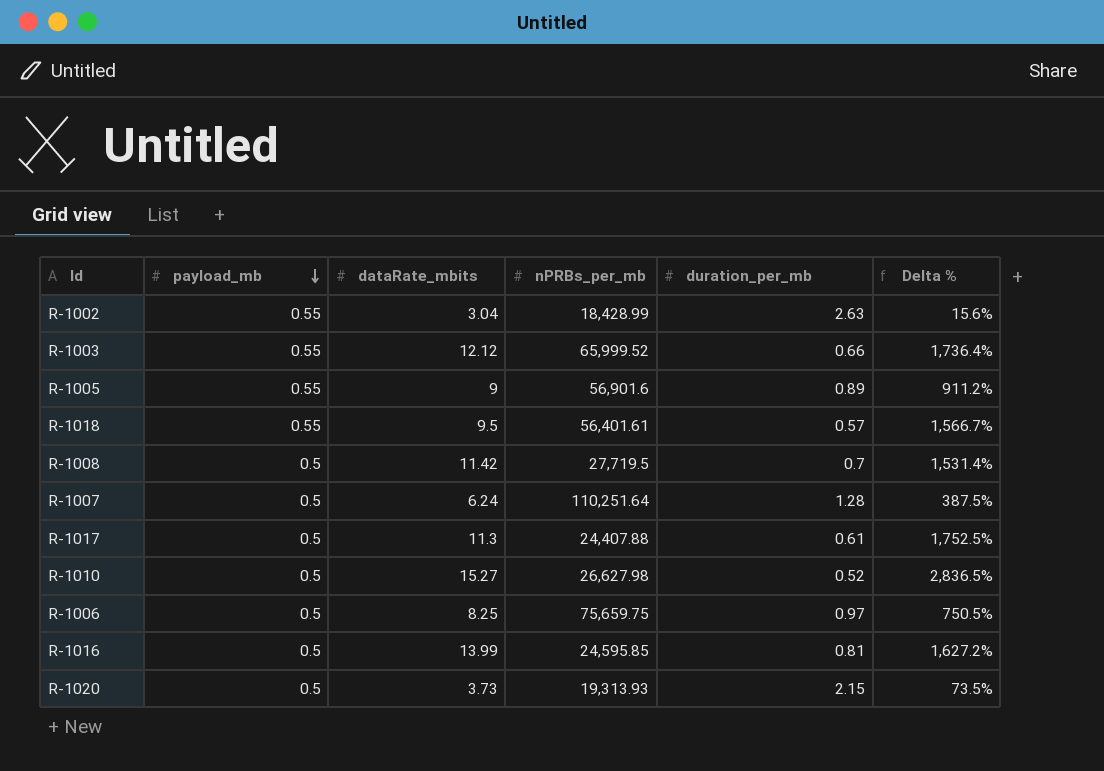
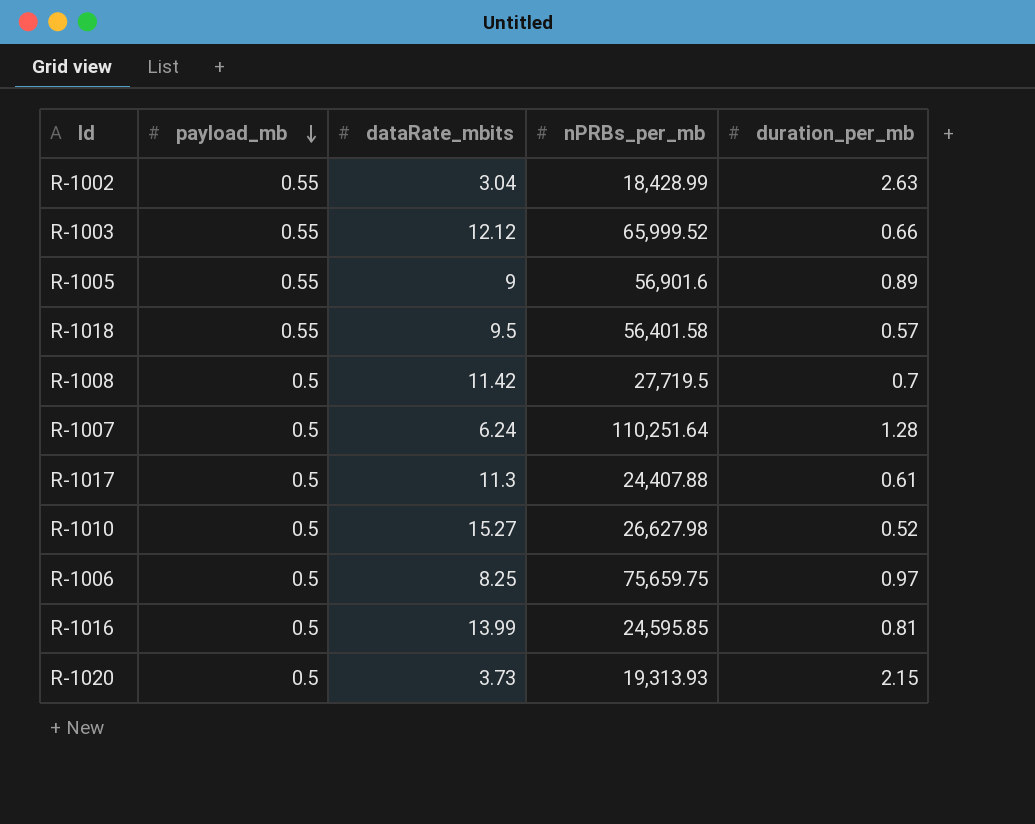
column Delta % | formula: ([dataRate_mbits] - [duration_per_mb]) / [duration_per_mb] -> none
R-1018 | nPRBs_per_mb: 56,401.61 -> 56,401.58

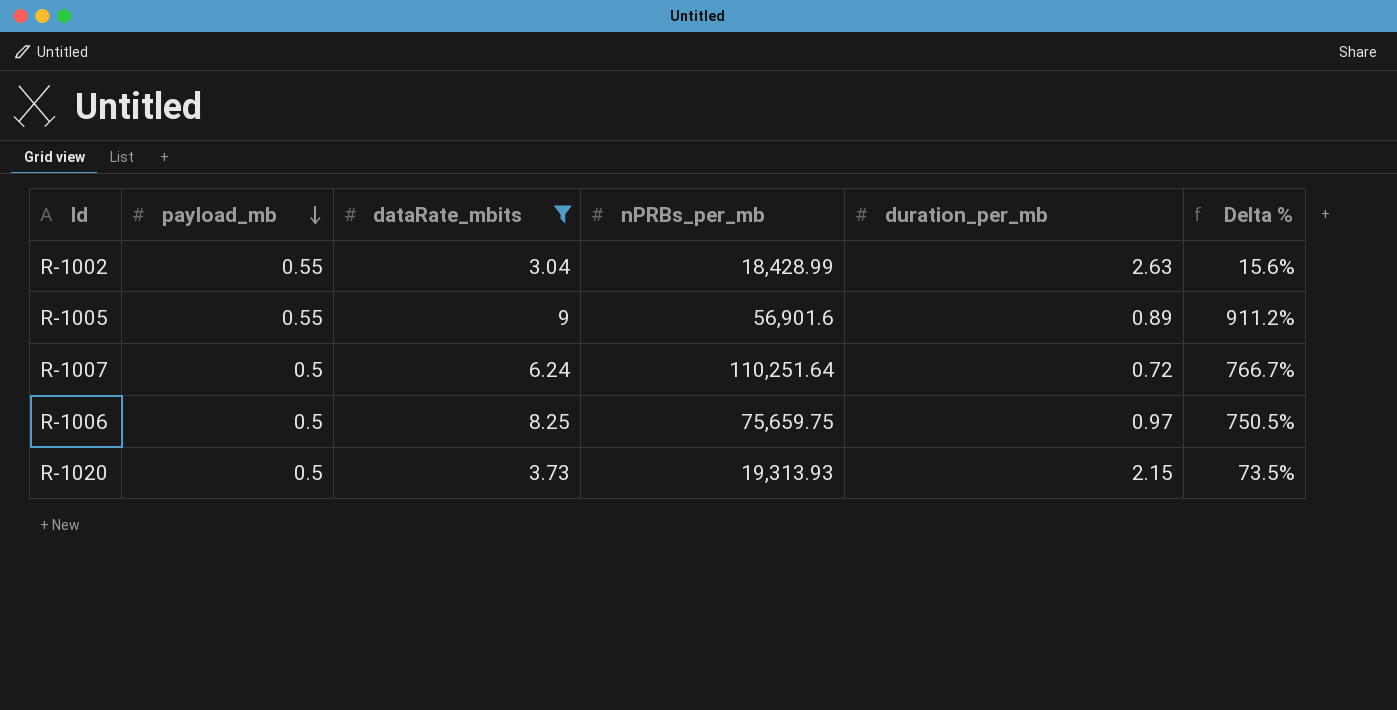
filter: none -> dataRate_mbits <= 9
column Delta % | formula: none -> ([dataRate_mbits] - [duration_per_mb]) / [duration_per_mb]
R-1007 | duration_per_mb: 1.28 -> 0.72

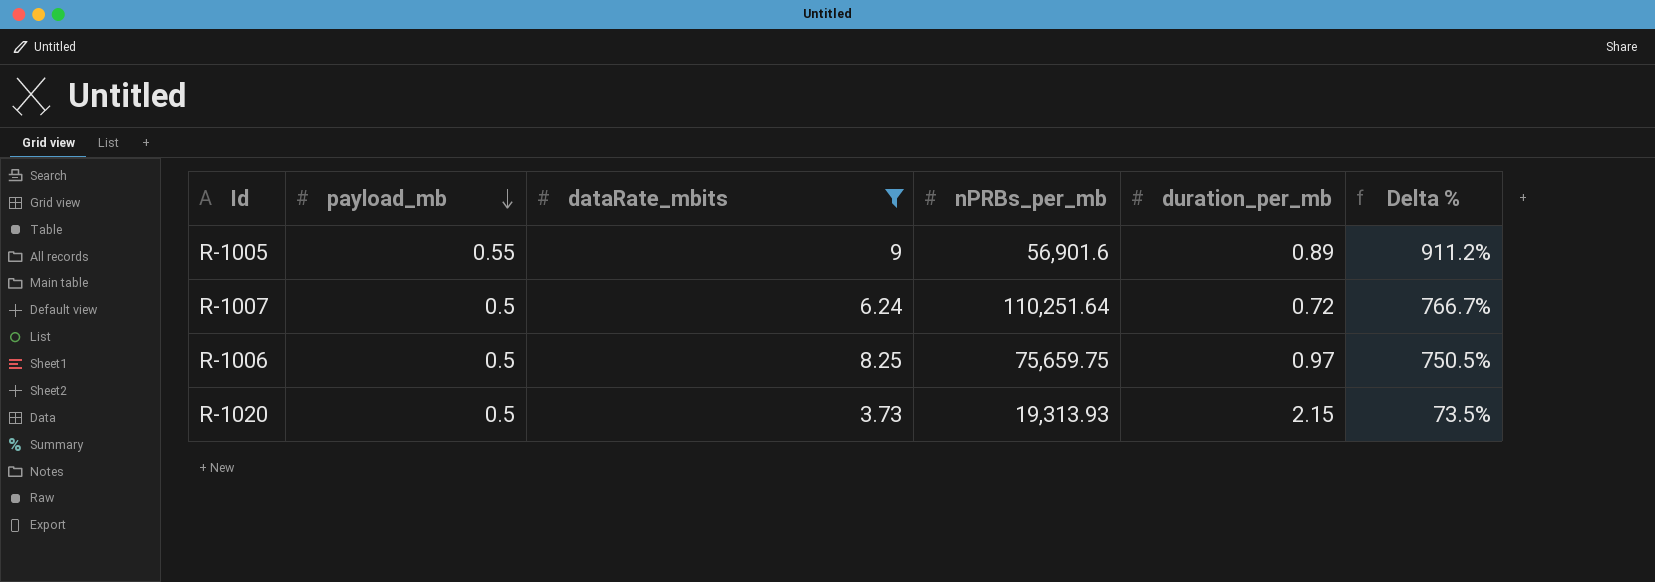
row R-1002: 0.55 | 3.04 | 18,428.99 | 2.63 | 15.6% -> none

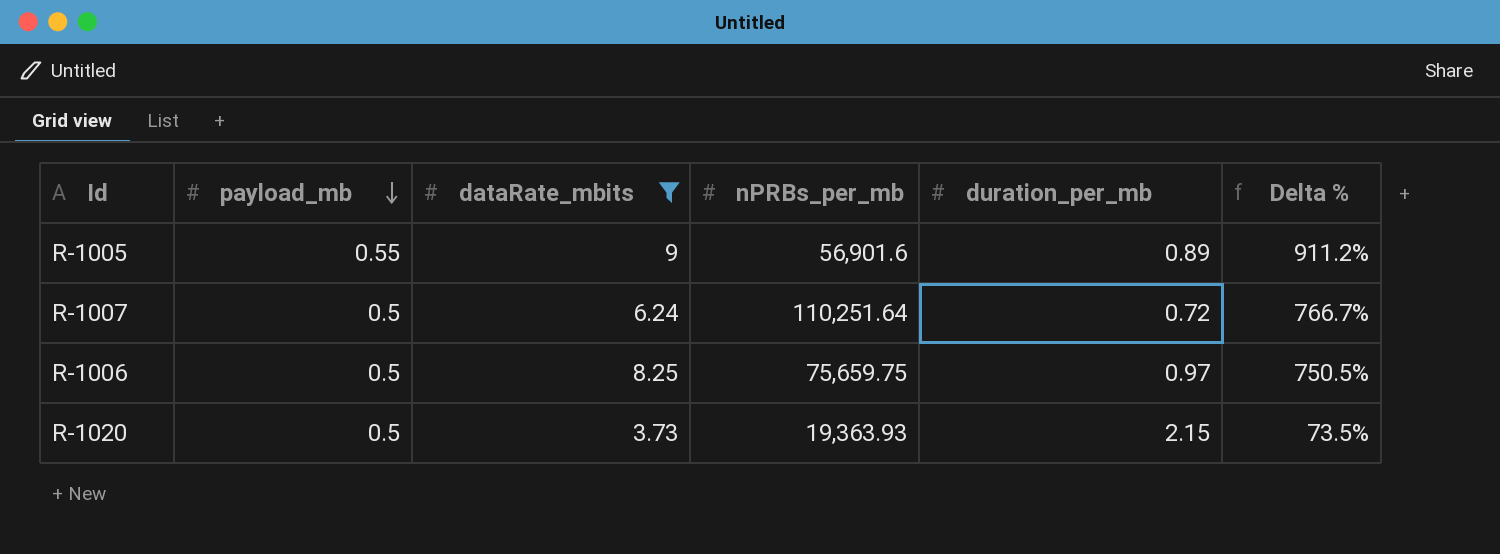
R-1020 | nPRBs_per_mb: 19,313.93 -> 19,363.93

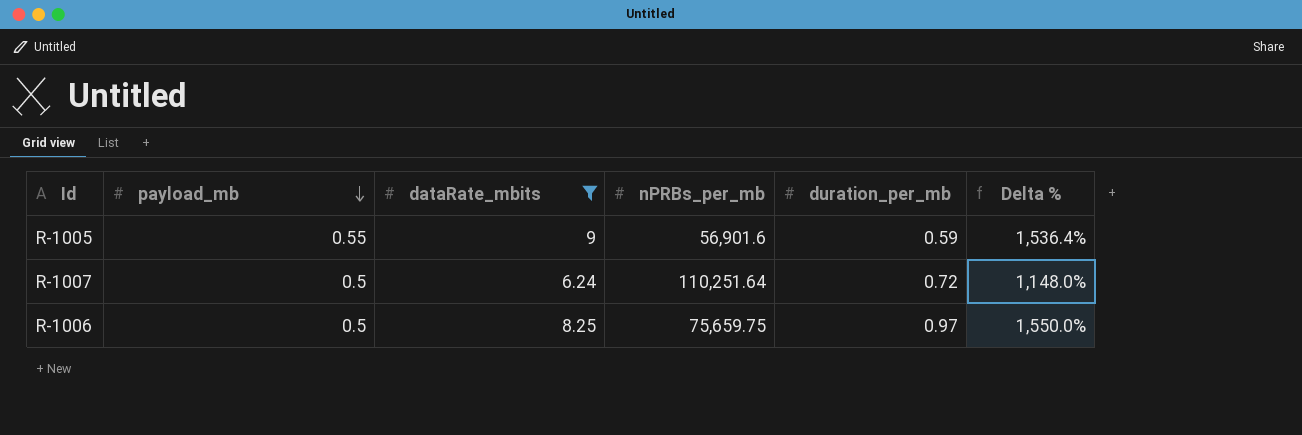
column Delta % | formula: ([dataRate_mbits] - [duration_per_mb]) / [duration_per_mb] -> ([dataRate_mbits] - [payload_mb]) / [payload_mb]
row R-1020: 0.5 | 3.73 | 19,363.93 | 2.15 | 73.5% -> none
R-1005 | duration_per_mb: 0.89 -> 0.59

